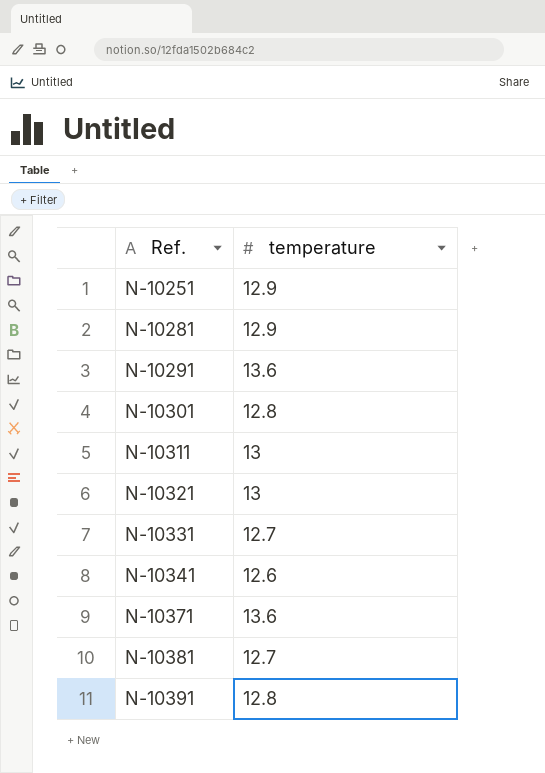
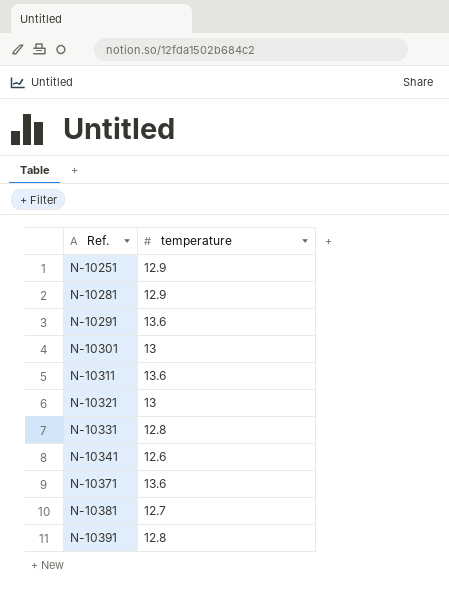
N-10301 | temperature: 12.8 -> 13
N-10311 | temperature: 13 -> 13.6
N-10331 | temperature: 12.7 -> 12.8

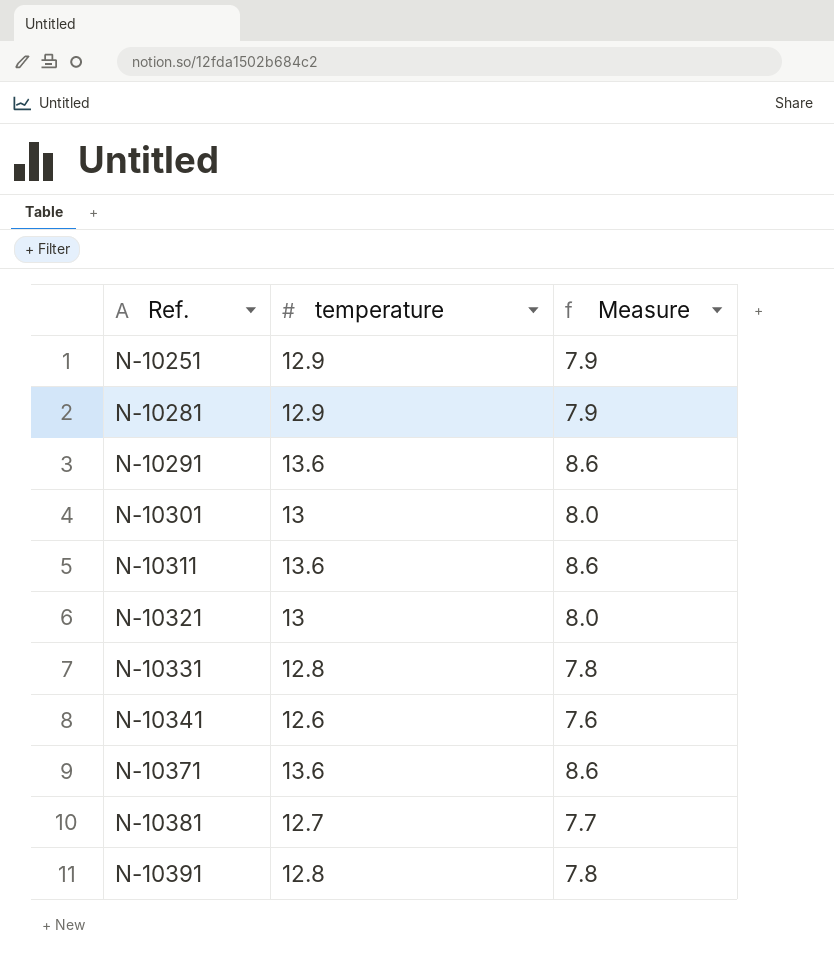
column Measure | formula: none -> [temperature] - 5

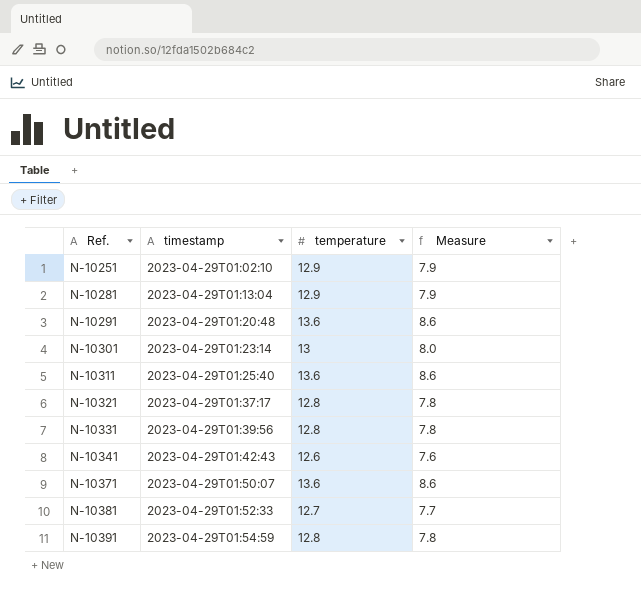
column timestamp | position: none -> 2
N-10321 | temperature: 13 -> 12.8
N-10321 | Measure: 8.0 -> 7.8

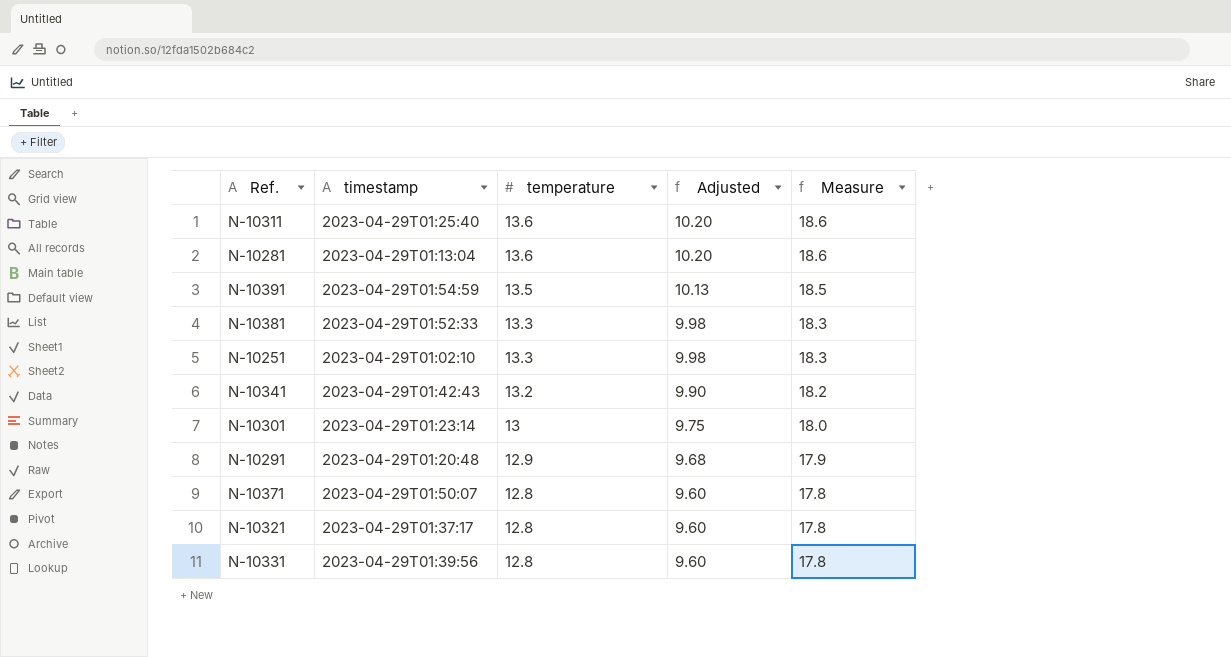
row order: Ref. ascending -> temperature descending
column Adjusted | formula: none -> [temperature] * 0.75
column Measure | formula: [temperature] - 5 -> [temperature] + 5
N-10281 | temperature: 12.9 -> 13.6
N-10391 | temperature: 12.8 -> 13.5
N-10381 | temperature: 12.7 -> 13.3
N-10251 | temperature: 12.9 -> 13.3
N-10341 | temperature: 12.6 -> 13.2
N-10291 | temperature: 13.6 -> 12.9
N-10371 | temperature: 13.6 -> 12.8

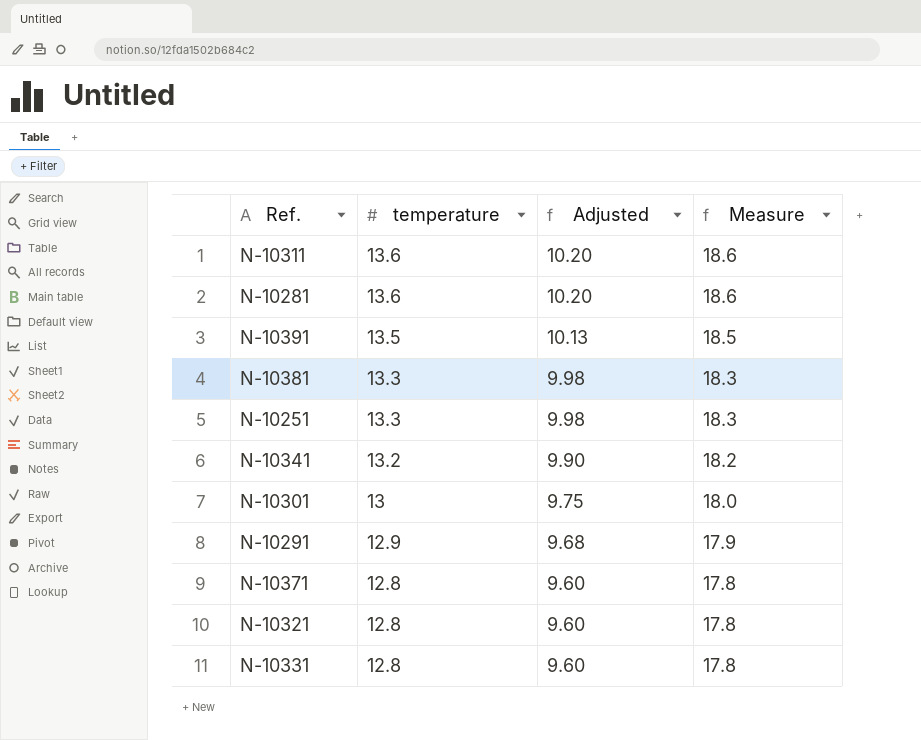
column timestamp | position: 2 -> none

